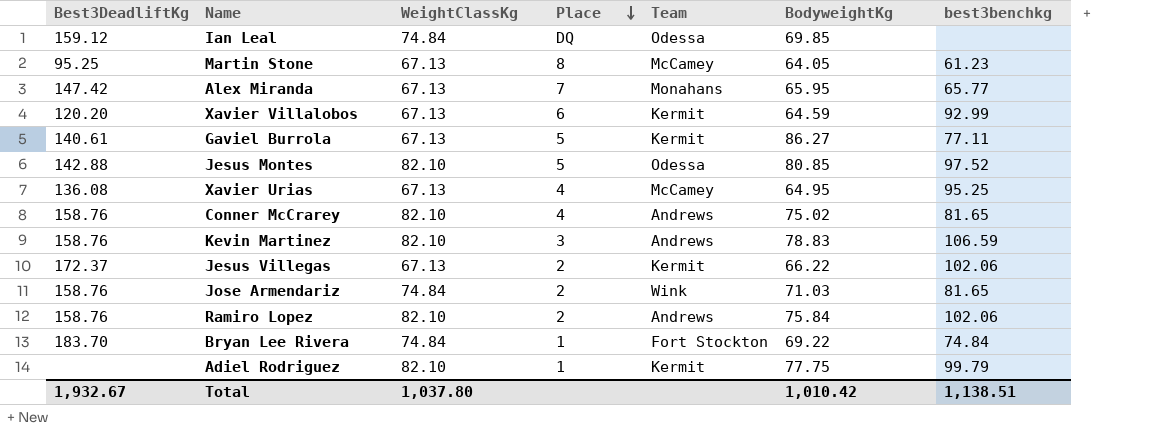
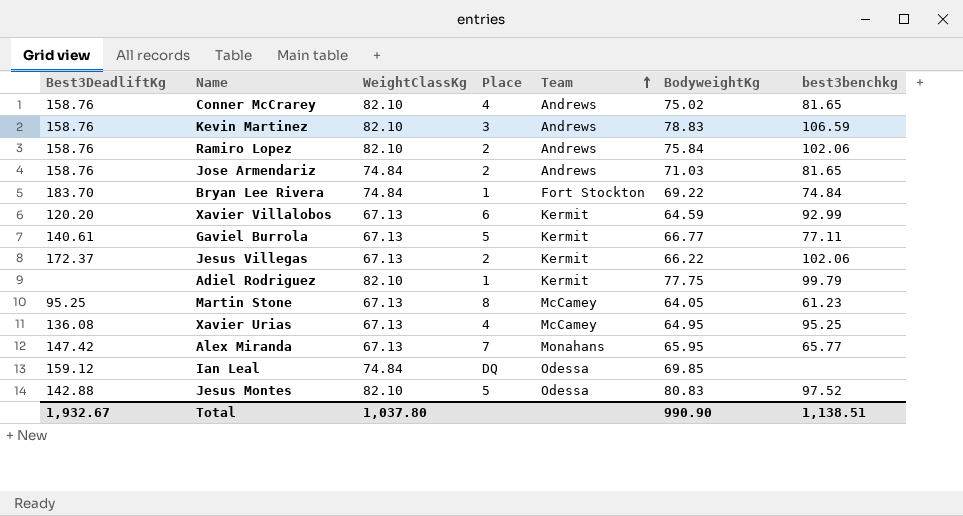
row order: Place descending -> Team ascending
Jose Armendariz | Team: Wink -> Andrews
Gaviel Burrola | BodyweightKg: 86.27 -> 66.77
Jesus Montes | BodyweightKg: 80.85 -> 80.83
Total | BodyweightKg: 1,010.42 -> 990.90

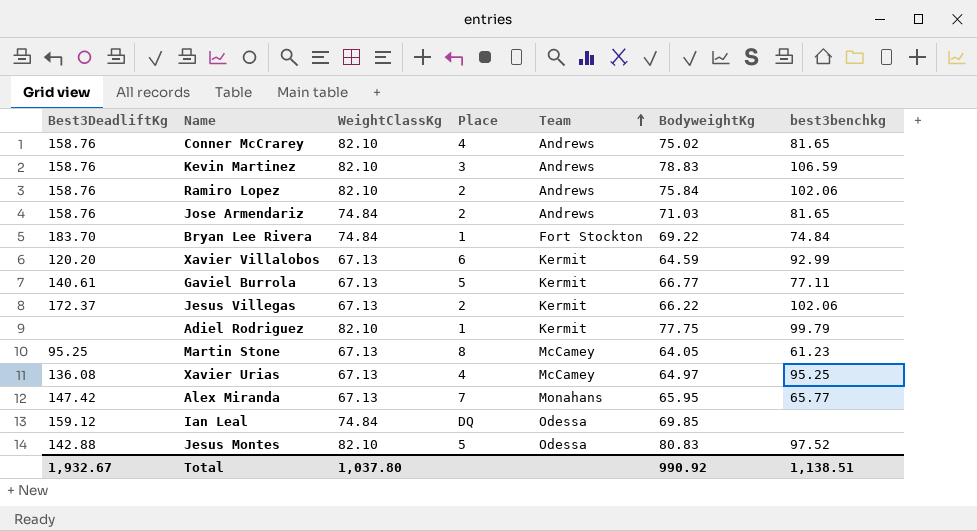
Xavier Urias | BodyweightKg: 64.95 -> 64.97
Total | BodyweightKg: 990.90 -> 990.92

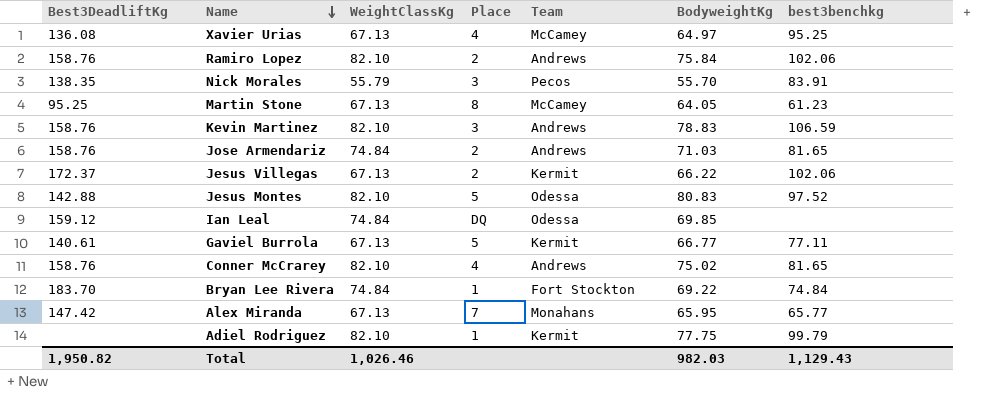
row order: Team ascending -> Name descending
row Xavier Villalobos: 120.20 | 67.13 | 6 | Kermit | 64.59 | 92.99 -> none
row Nick Morales: none -> 138.35 | 55.79 | 3 | Pecos | 55.70 | 83.91
Total | Best3DeadliftKg: 1,932.67 -> 1,950.82
Total | WeightClassKg: 1,037.80 -> 1,026.46
Total | BodyweightKg: 990.92 -> 982.03
Total | best3benchkg: 1,138.51 -> 1,129.43

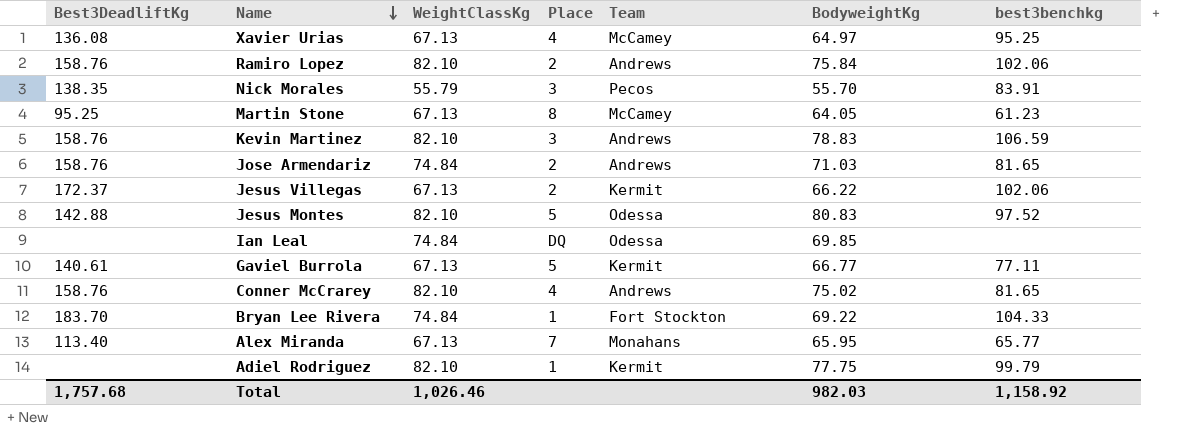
Ian Leal | Best3DeadliftKg: 159.12 -> none
Bryan Lee Rivera | best3benchkg: 74.84 -> 104.33
Alex Miranda | Best3DeadliftKg: 147.42 -> 113.40
Total | Best3DeadliftKg: 1,950.82 -> 1,757.68
Total | best3benchkg: 1,129.43 -> 1,158.92

